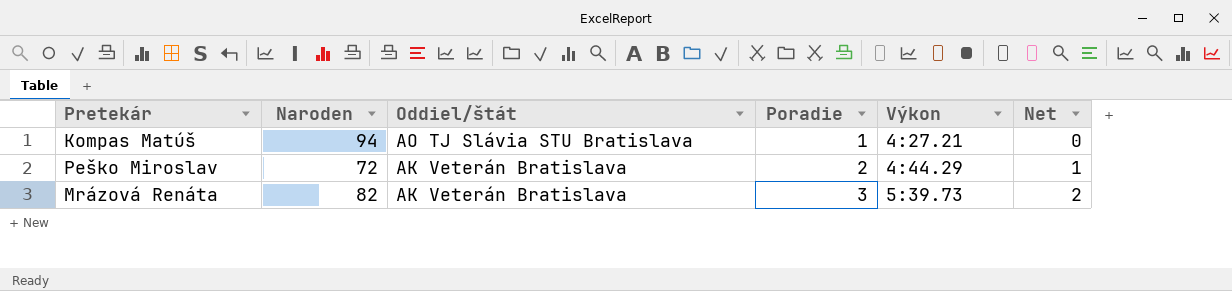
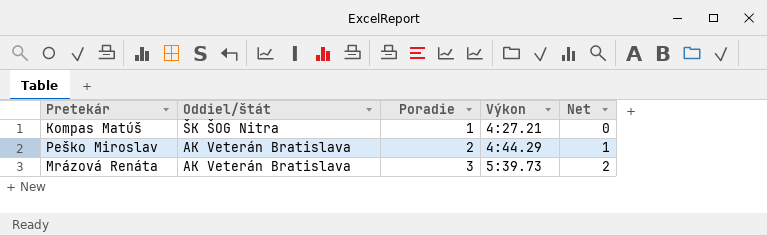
column Naroden | position: 2 -> none
Kompas Matúš | Oddiel/štát: AO TJ Slávia STU Bratislava -> ŠK ŠOG Nitra

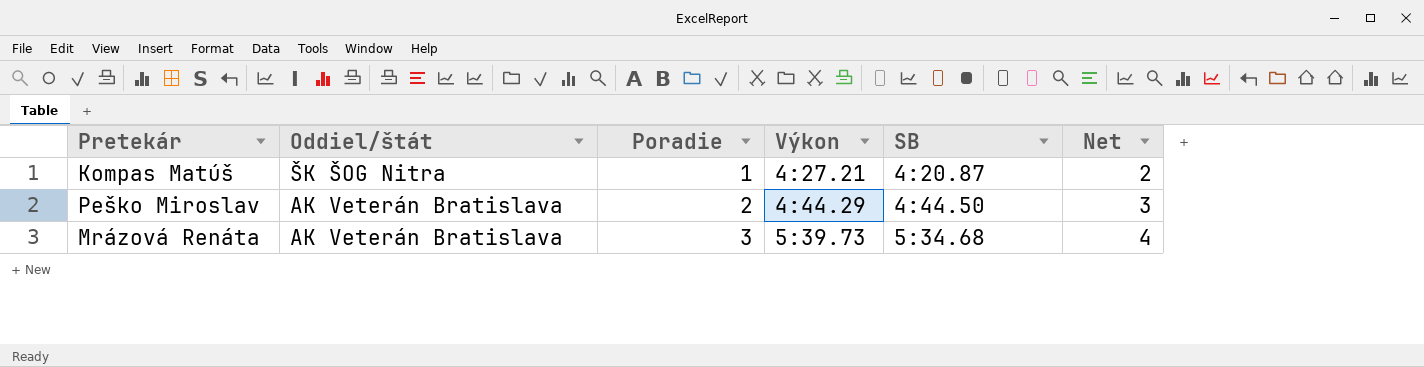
column SB | position: none -> 5
column Net | formula: [Poradie] - 1 -> [Poradie] + 1

